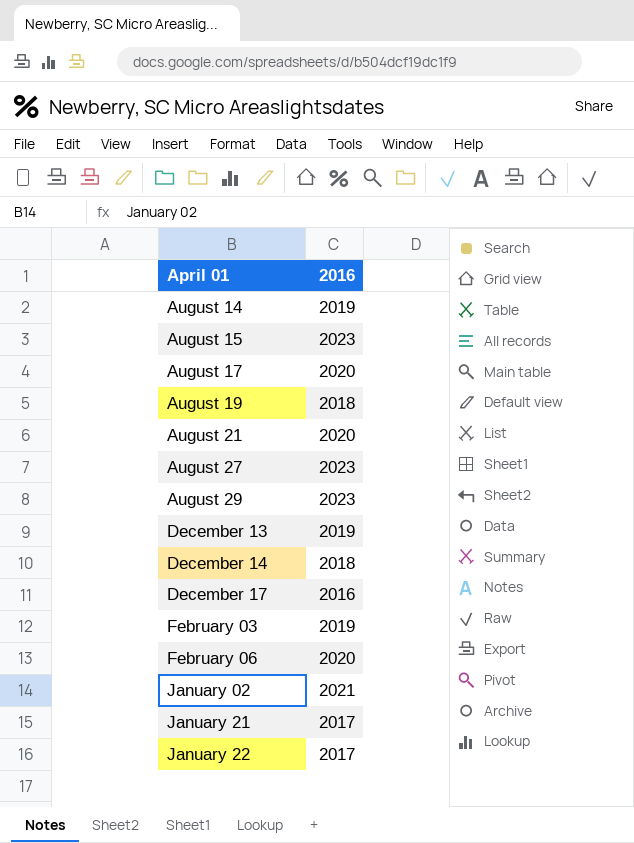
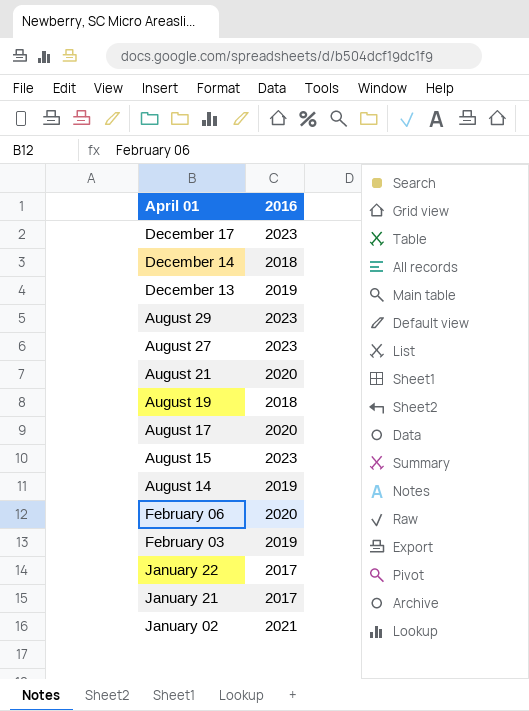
row order: none -> April 01 descending
December 17 | 2016: 2016 -> 2023

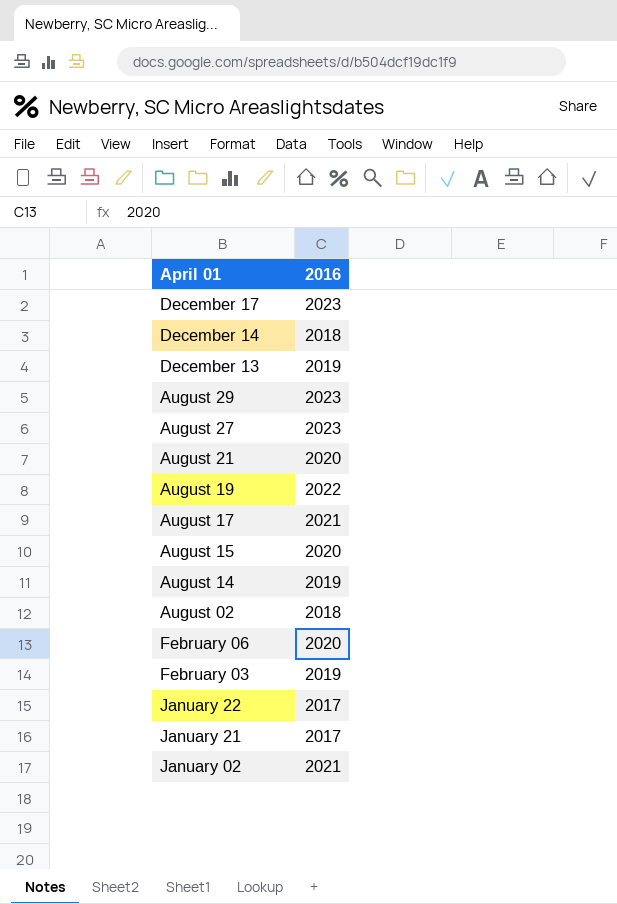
August 19 | 2016: 2018 -> 2022
August 17 | 2016: 2020 -> 2021
August 15 | 2016: 2023 -> 2020
row August 02: none -> 2018

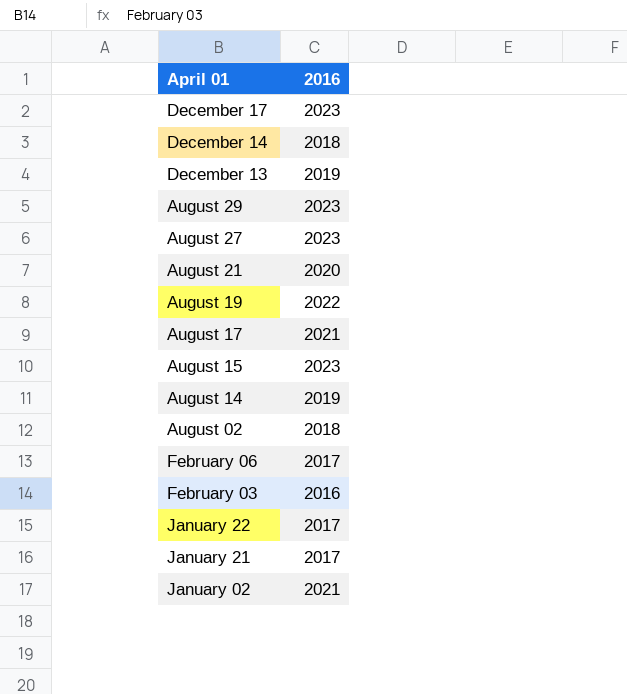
August 15 | 2016: 2020 -> 2023
February 06 | 2016: 2020 -> 2017
February 03 | 2016: 2019 -> 2016

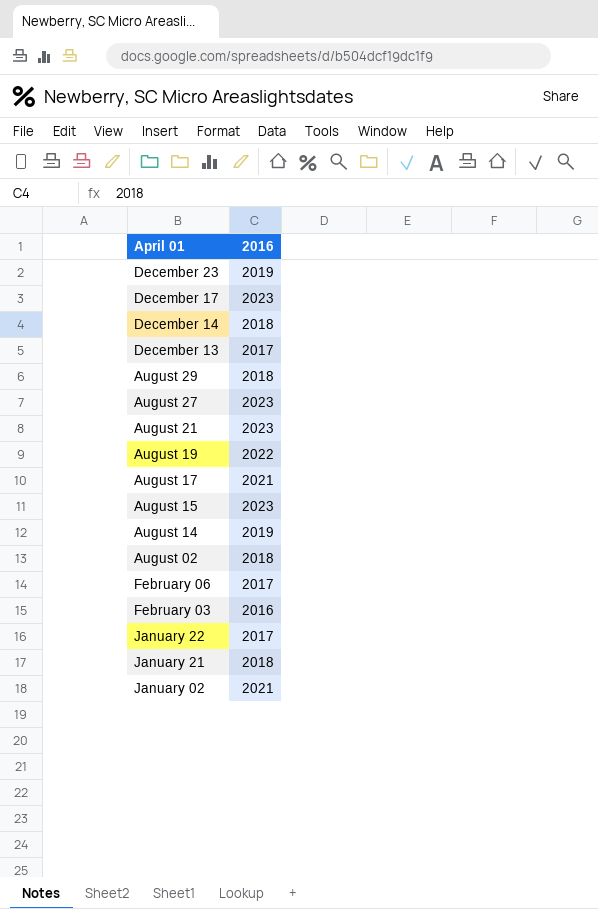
row December 23: none -> 2019
December 13 | 2016: 2019 -> 2017
August 29 | 2016: 2023 -> 2018
August 21 | 2016: 2020 -> 2023
January 21 | 2016: 2017 -> 2018

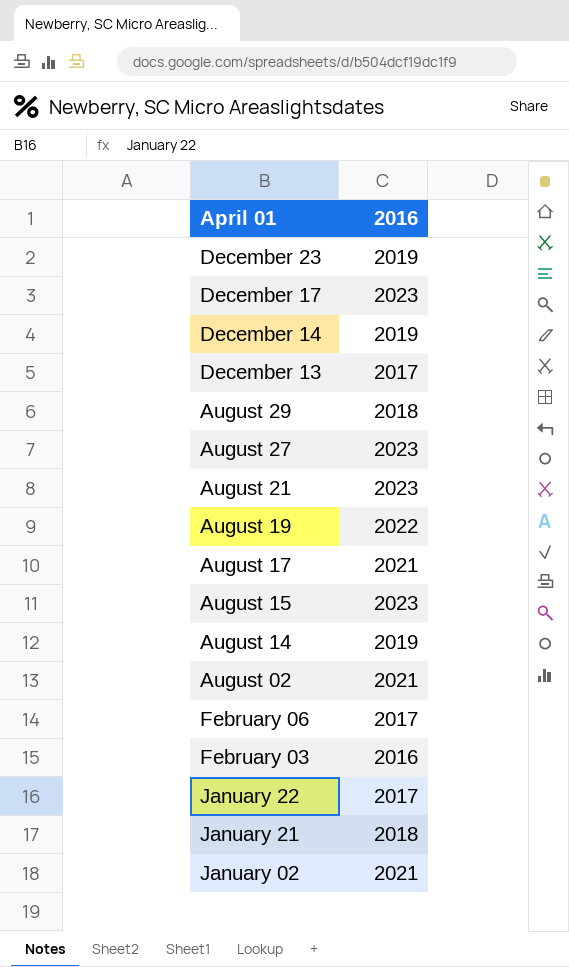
December 14 | 2016: 2018 -> 2019
August 02 | 2016: 2018 -> 2021

